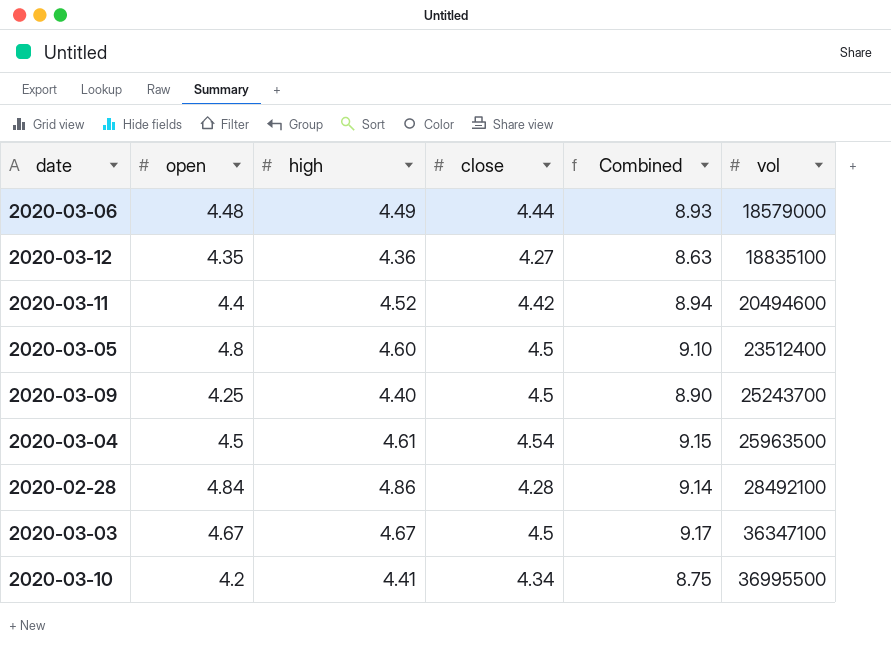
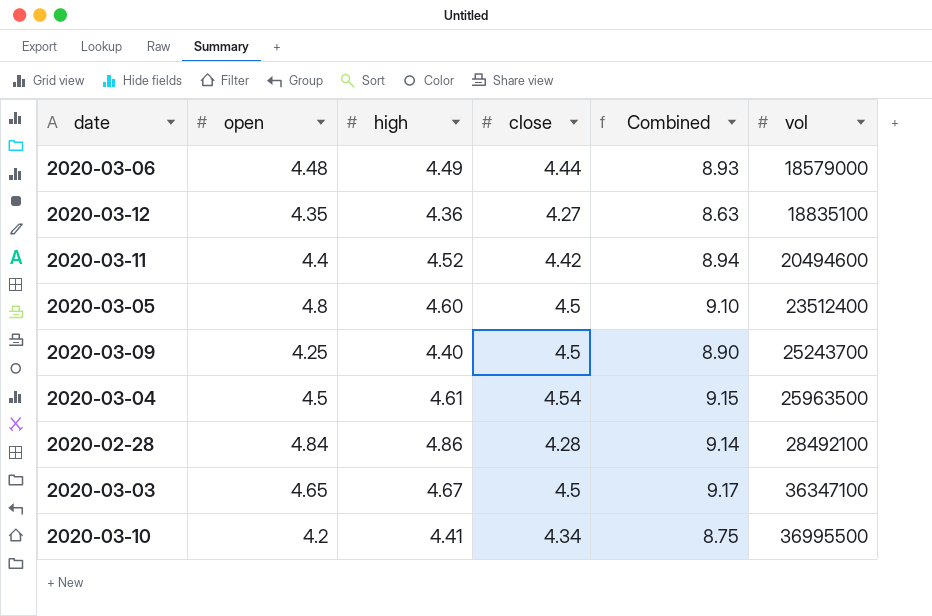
2020-03-03 | open: 4.67 -> 4.65

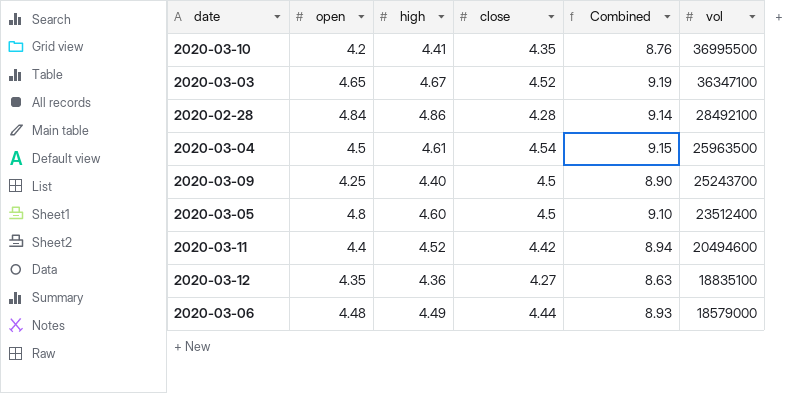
row order: vol ascending -> vol descending
2020-03-10 | close: 4.34 -> 4.35
2020-03-10 | Combined: 8.75 -> 8.76
2020-03-03 | close: 4.5 -> 4.52
2020-03-03 | Combined: 9.17 -> 9.19

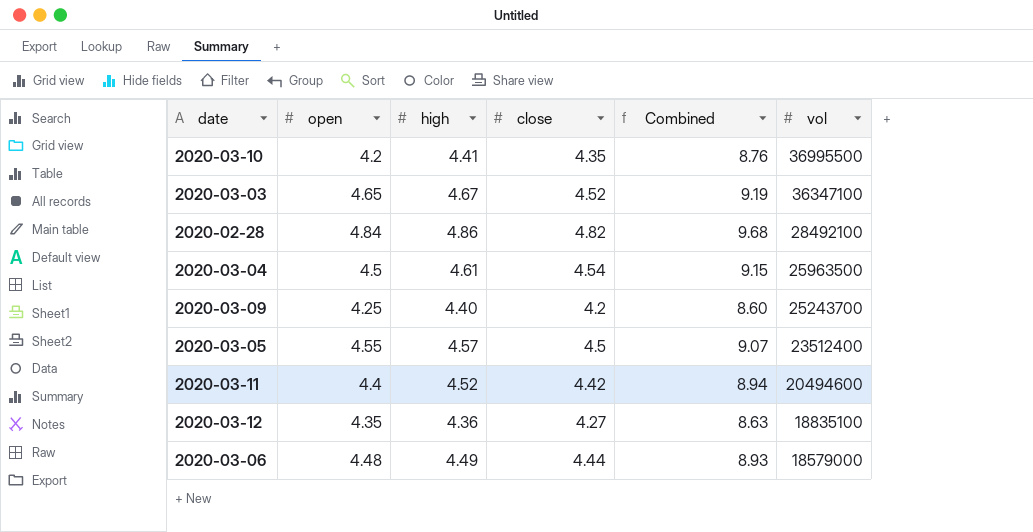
2020-02-28 | close: 4.28 -> 4.82
2020-02-28 | Combined: 9.14 -> 9.68
2020-03-09 | close: 4.5 -> 4.2
2020-03-09 | Combined: 8.90 -> 8.60
2020-03-05 | open: 4.8 -> 4.55
2020-03-05 | high: 4.60 -> 4.57
2020-03-05 | Combined: 9.10 -> 9.07

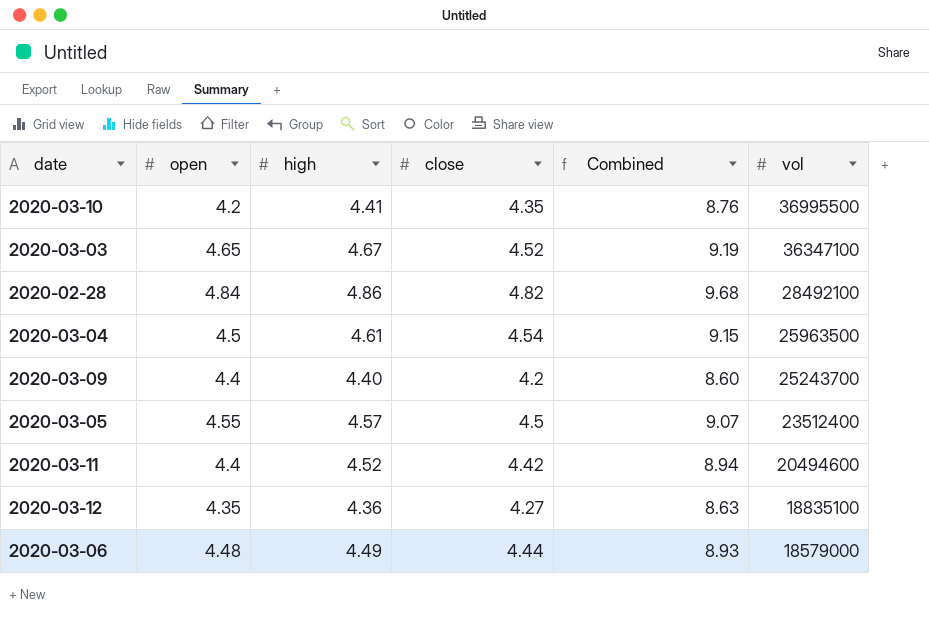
2020-03-09 | open: 4.25 -> 4.4

